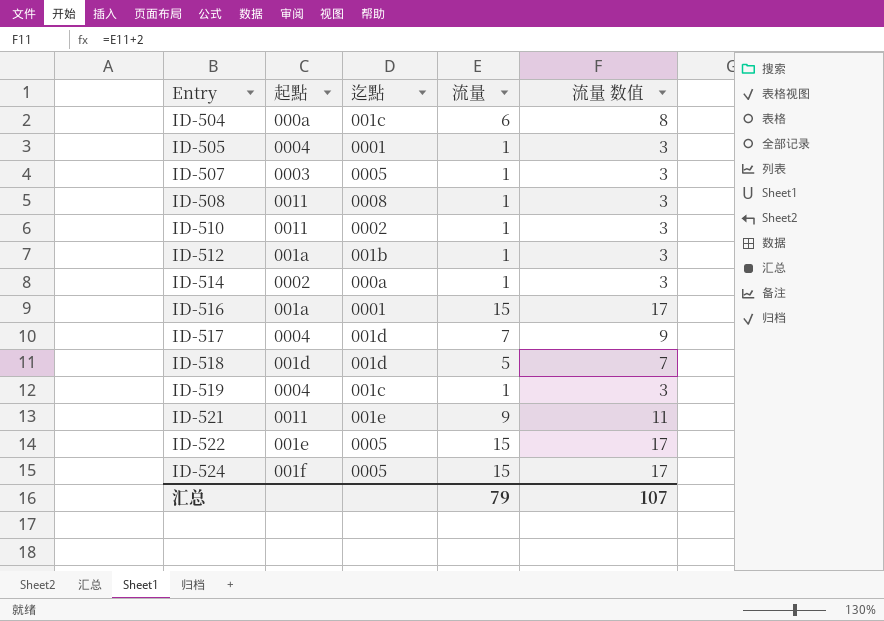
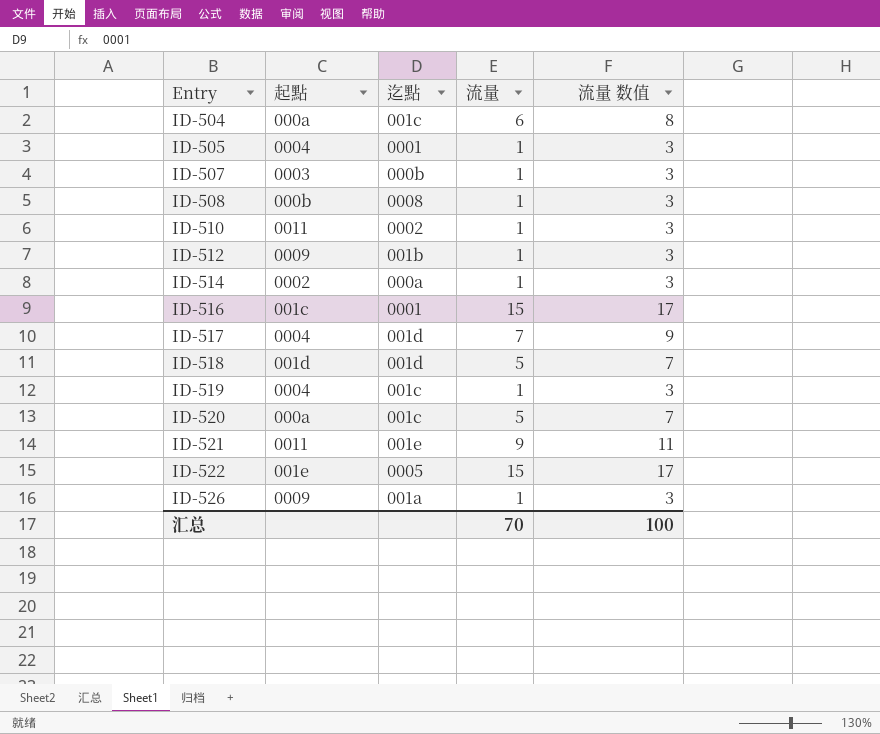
row ID-524: 001f | 0005 | 15 | 17 -> none
ID-507 | 迄點: 0005 -> 000b
ID-508 | 起點: 0011 -> 000b
ID-512 | 起點: 001a -> 0009
ID-516 | 起點: 001a -> 001c
row ID-520: none -> 000a | 001c | 5 | 7
row ID-526: none -> 0009 | 001a | 1 | 3
汇总 | 流量: 79 -> 70
汇总 | 流量 数值: 107 -> 100

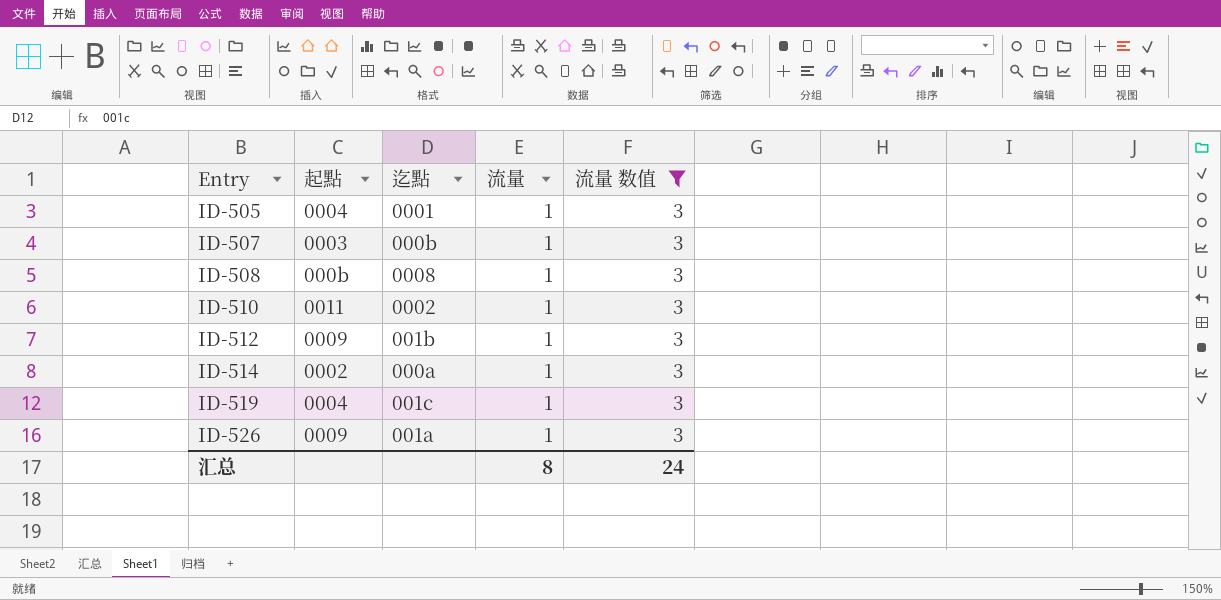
filter: none -> 流量 数值 = 3
汇总 | 流量: 70 -> 8
汇总 | 流量 数值: 100 -> 24

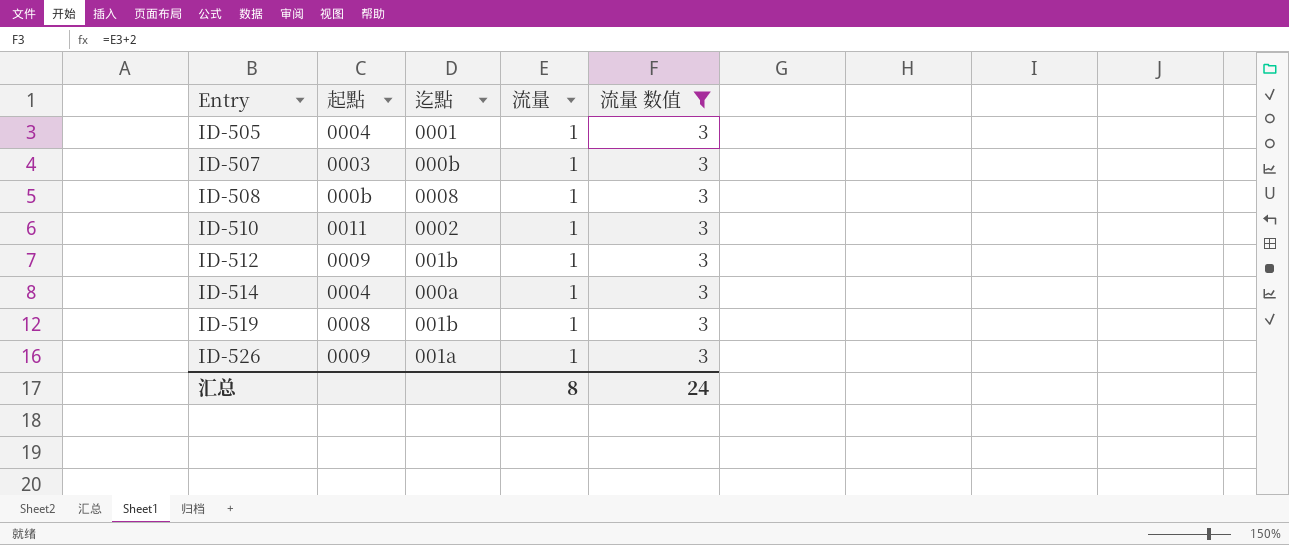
ID-514 | 起點: 0002 -> 0004
ID-519 | 起點: 0004 -> 0008
ID-519 | 迄點: 001c -> 001b

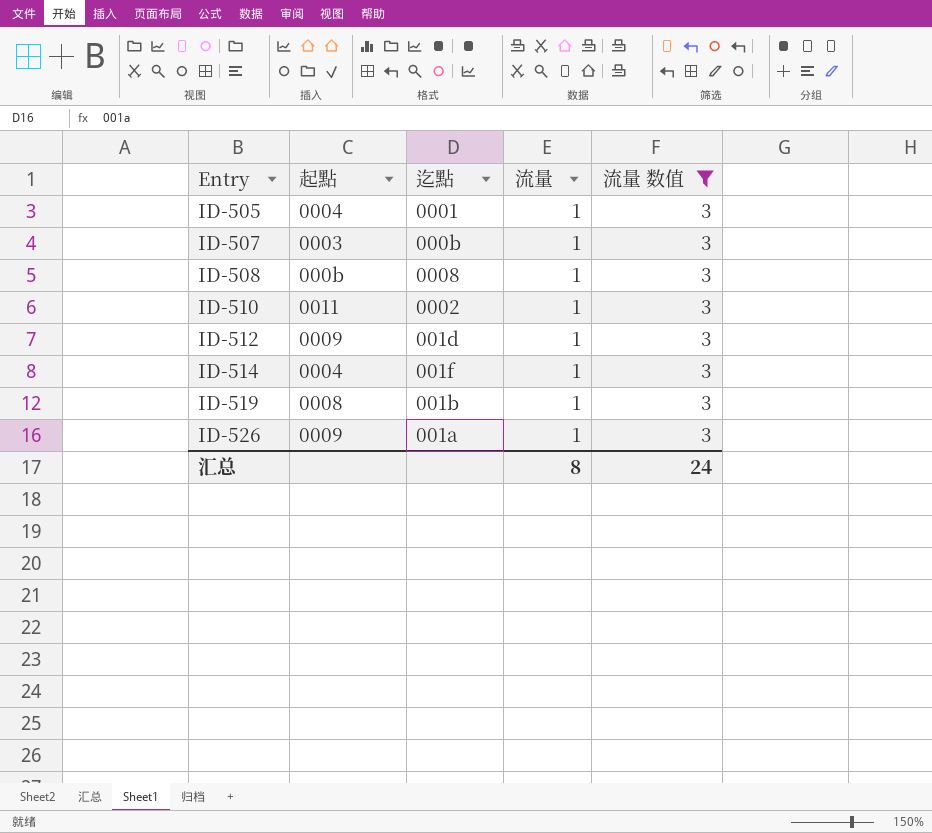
ID-512 | 迄點: 001b -> 001d
ID-514 | 迄點: 000a -> 001f

